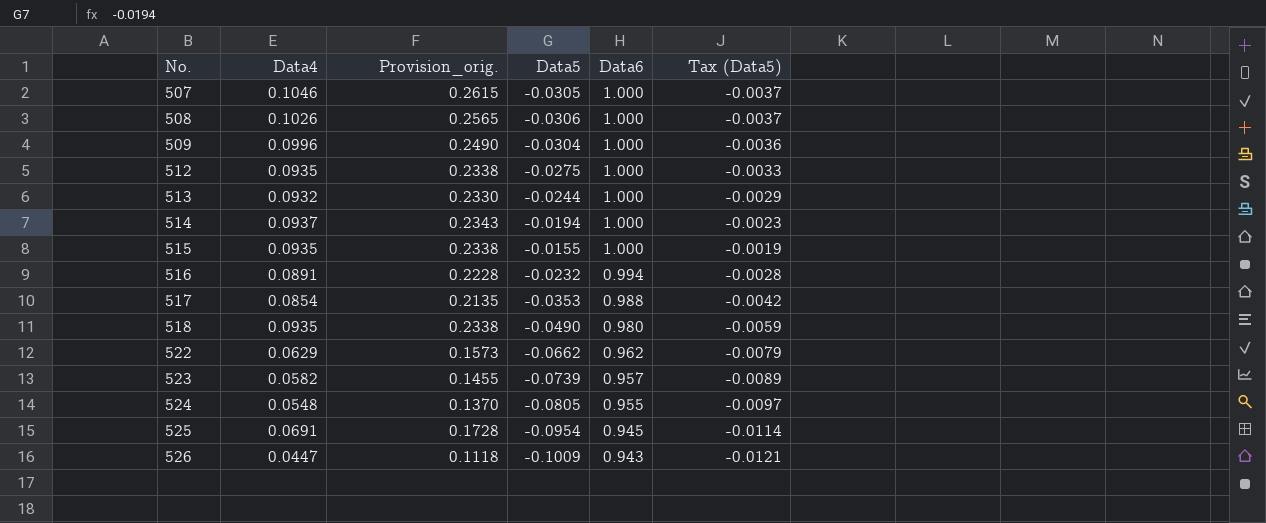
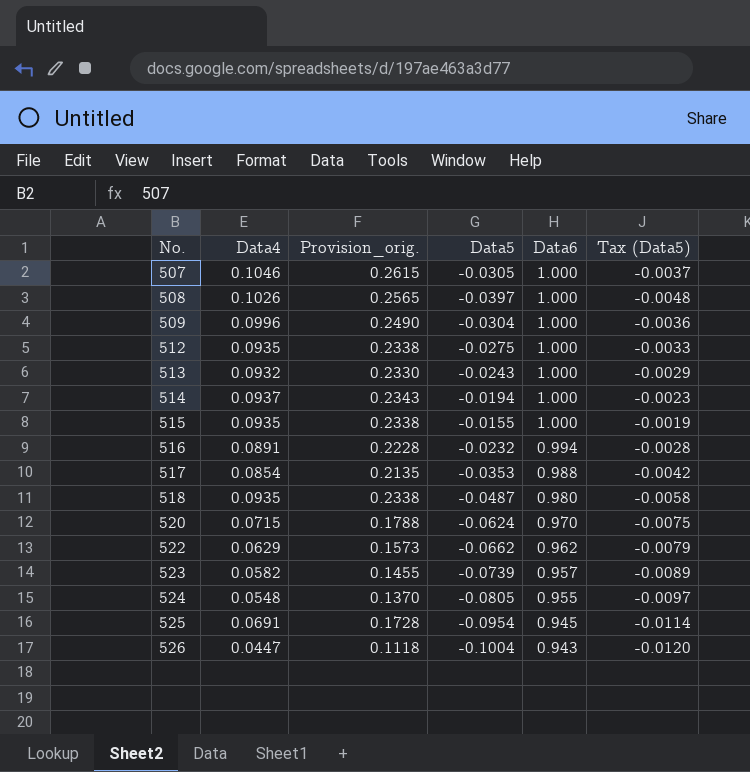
508 | Data5: -0.0306 -> -0.0397
508 | Tax (Data5): -0.0037 -> -0.0048
513 | Data5: -0.0244 -> -0.0243
518 | Data5: -0.0490 -> -0.0487
518 | Tax (Data5): -0.0059 -> -0.0058
row 520: none -> 0.0715 | 0.1788 | -0.0624 | 0.970 | -0.0075
526 | Data5: -0.1009 -> -0.1004
526 | Tax (Data5): -0.0121 -> -0.0120

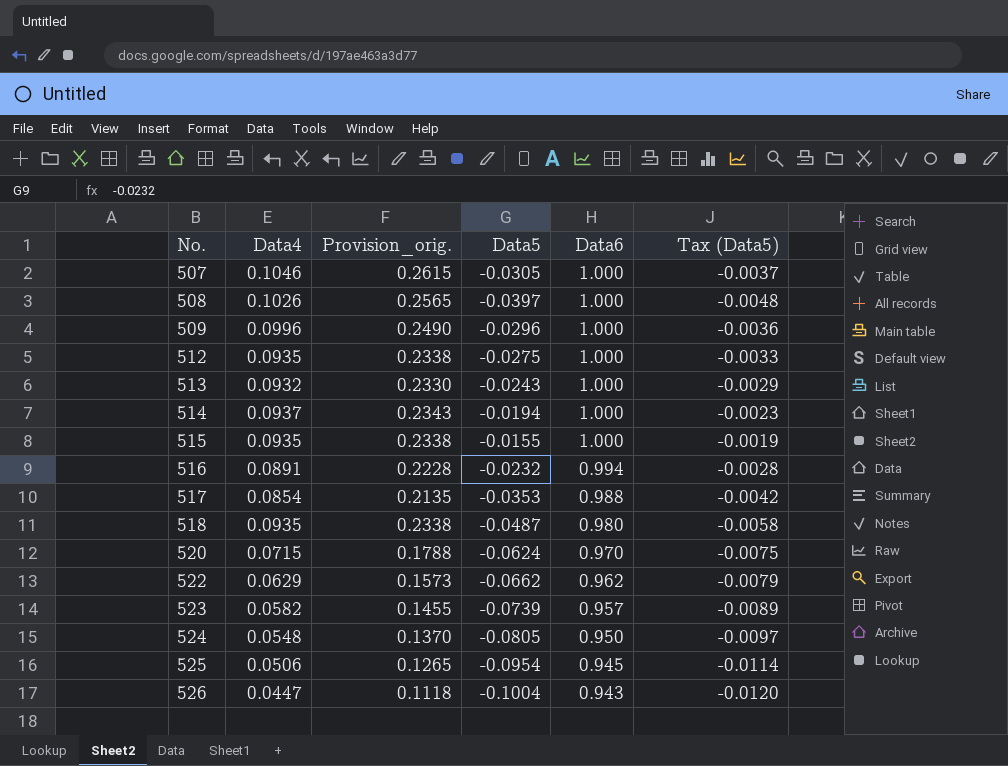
509 | Data5: -0.0304 -> -0.0296
524 | Data6: 0.955 -> 0.950
525 | Data4: 0.0691 -> 0.0506
525 | Provision_orig.: 0.1728 -> 0.1265

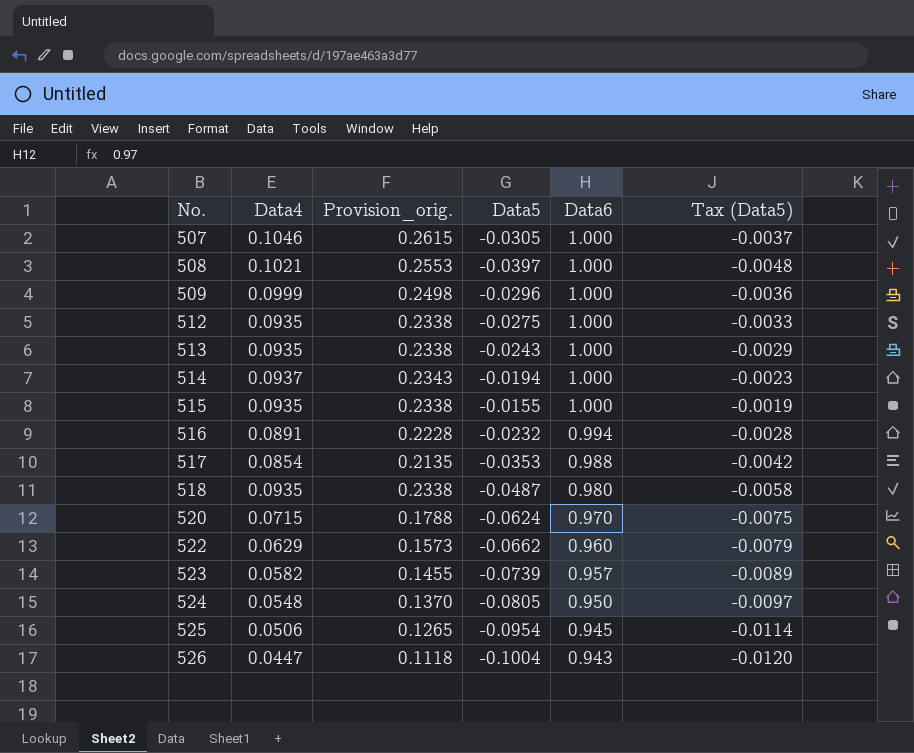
508 | Data4: 0.1026 -> 0.1021
508 | Provision_orig.: 0.2565 -> 0.2553
509 | Data4: 0.0996 -> 0.0999
509 | Provision_orig.: 0.2490 -> 0.2498
513 | Data4: 0.0932 -> 0.0935
513 | Provision_orig.: 0.2330 -> 0.2338
522 | Data6: 0.962 -> 0.960

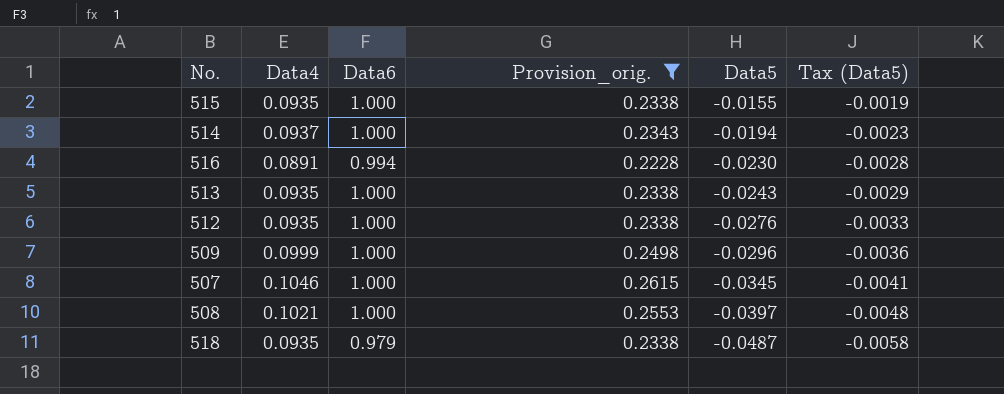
filter: none -> Provision_orig. >= 0.2228
row order: No. ascending -> Data5 descending
column Data6 | position: 5 -> 3
516 | Data5: -0.0232 -> -0.0230
512 | Data5: -0.0275 -> -0.0276
507 | Data5: -0.0305 -> -0.0345
507 | Tax (Data5): -0.0037 -> -0.0041
518 | Data6: 0.980 -> 0.979

